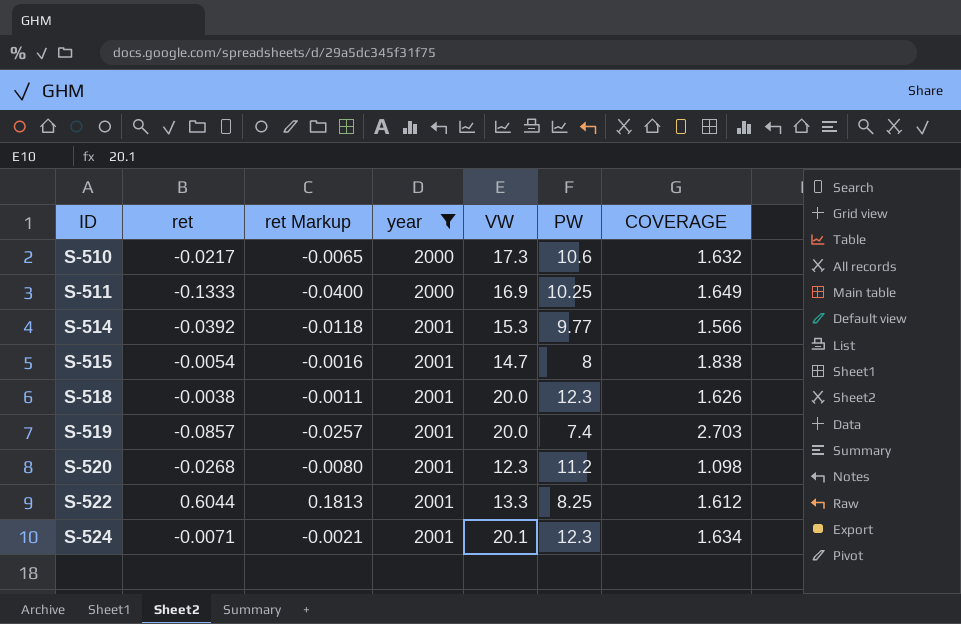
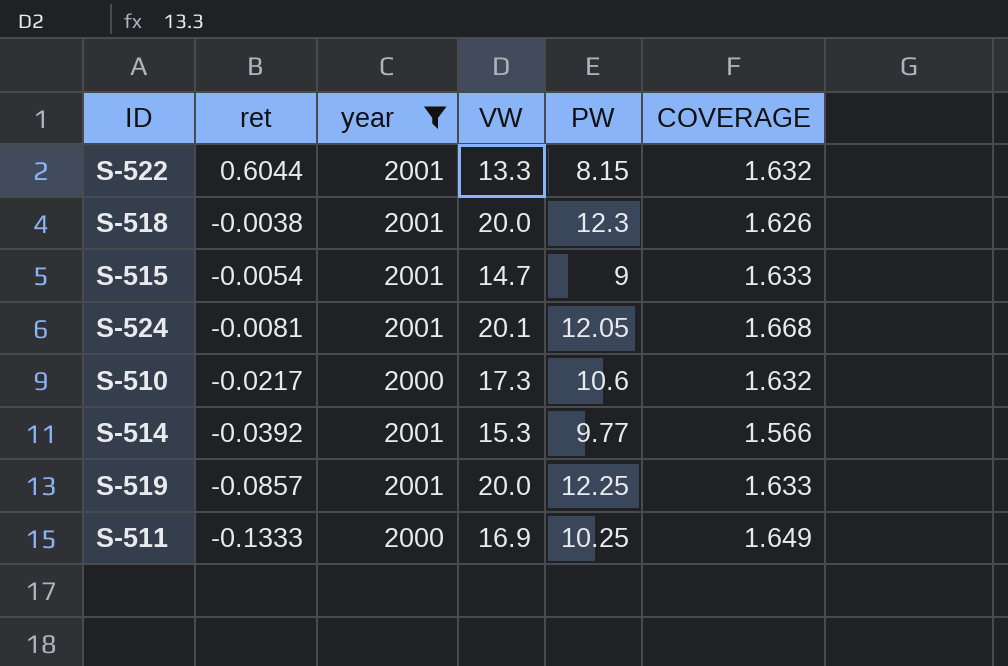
row order: ID ascending -> ret descending
column ret Markup | formula: [ret] * 0.3 -> none
row S-520: -0.0268 | -0.0080 | 2001 | 12.3 | 11.2 | 1.098 -> none
S-522 | PW: 8.25 -> 8.15
S-522 | COVERAGE: 1.612 -> 1.632
S-515 | PW: 8 -> 9
S-515 | COVERAGE: 1.838 -> 1.633
S-524 | ret: -0.0071 -> -0.0081
S-524 | PW: 12.3 -> 12.05
S-524 | COVERAGE: 1.634 -> 1.668
S-519 | PW: 7.4 -> 12.25
S-519 | COVERAGE: 2.703 -> 1.633

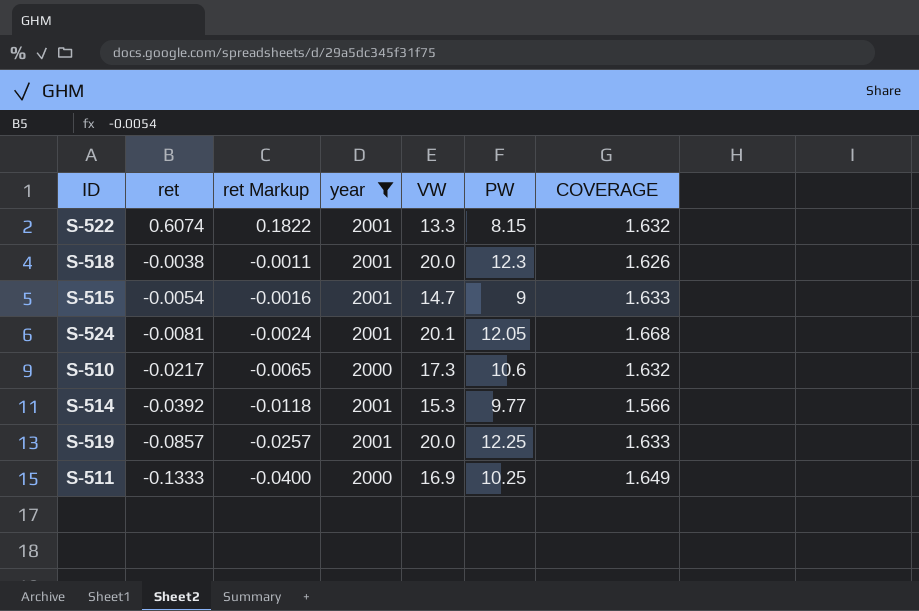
column ret Markup | formula: none -> [ret] * 0.3
S-522 | ret: 0.6044 -> 0.6074

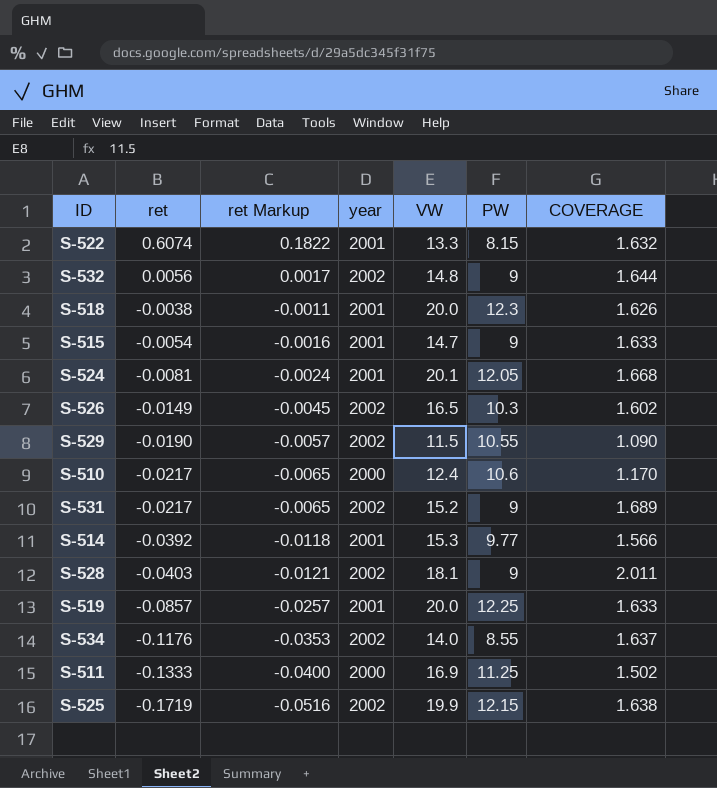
filter: year != 2002 -> none
S-510 | VW: 17.3 -> 12.4
S-510 | COVERAGE: 1.632 -> 1.170
S-511 | PW: 10.25 -> 11.25
S-511 | COVERAGE: 1.649 -> 1.502

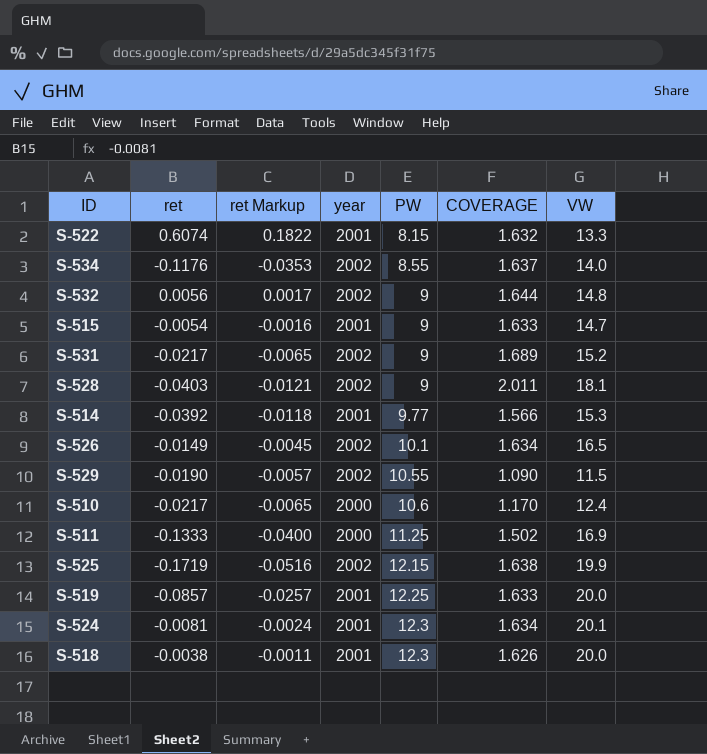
row order: ret descending -> PW ascending
column VW | position: 5 -> 7
S-526 | PW: 10.3 -> 10.1
S-526 | COVERAGE: 1.602 -> 1.634
S-524 | PW: 12.05 -> 12.3
S-524 | COVERAGE: 1.668 -> 1.634

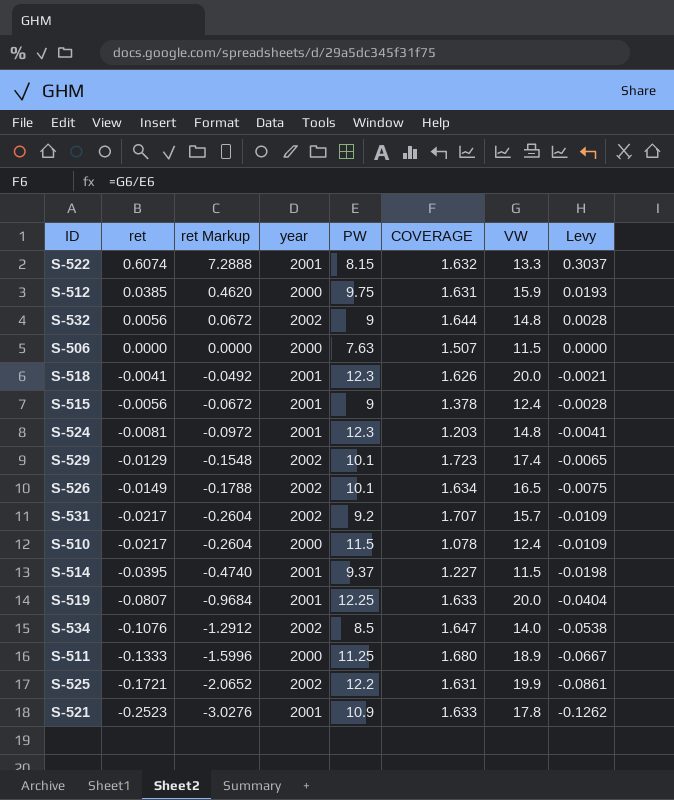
row order: PW ascending -> ret descending
column ret Markup | formula: [ret] * 0.3 -> [ret] * 12
column Levy | formula: none -> [ret] * 0.5
row S-528: -0.0403 | -0.0121 | 2002 | 9 | 2.011 | 18.1 -> none
row S-512: none -> 0.0385 | 0.4620 | 2000 | 9.75 | 1.631 | 15.9 | 0.0193
row S-506: none -> 0.0000 | 0.0000 | 2000 | 7.63 | 1.507 | 11.5 | 0.0000
S-518 | ret: -0.0038 -> -0.0041
S-515 | ret: -0.0054 -> -0.0056
S-515 | COVERAGE: 1.633 -> 1.378
S-515 | VW: 14.7 -> 12.4
S-524 | COVERAGE: 1.634 -> 1.203
S-524 | VW: 20.1 -> 14.8
S-529 | ret: -0.0190 -> -0.0129
S-529 | PW: 10.55 -> 10.1
S-529 | COVERAGE: 1.090 -> 1.723
S-529 | VW: 11.5 -> 17.4
S-531 | PW: 9 -> 9.2
S-531 | COVERAGE: 1.689 -> 1.707
S-531 | VW: 15.2 -> 15.7
S-510 | PW: 10.6 -> 11.5
S-510 | COVERAGE: 1.170 -> 1.078
S-514 | ret: -0.0392 -> -0.0395
S-514 | PW: 9.77 -> 9.37
S-514 | COVERAGE: 1.566 -> 1.227
S-514 | VW: 15.3 -> 11.5
S-519 | ret: -0.0857 -> -0.0807
S-534 | ret: -0.1176 -> -0.1076
S-534 | PW: 8.55 -> 8.5
S-534 | COVERAGE: 1.637 -> 1.647
S-511 | COVERAGE: 1.502 -> 1.680
S-511 | VW: 16.9 -> 18.9
S-525 | ret: -0.1719 -> -0.1721
S-525 | PW: 12.15 -> 12.2
S-525 | COVERAGE: 1.638 -> 1.631
row S-521: none -> -0.2523 | -3.0276 | 2001 | 10.9 | 1.633 | 17.8 | -0.1262

